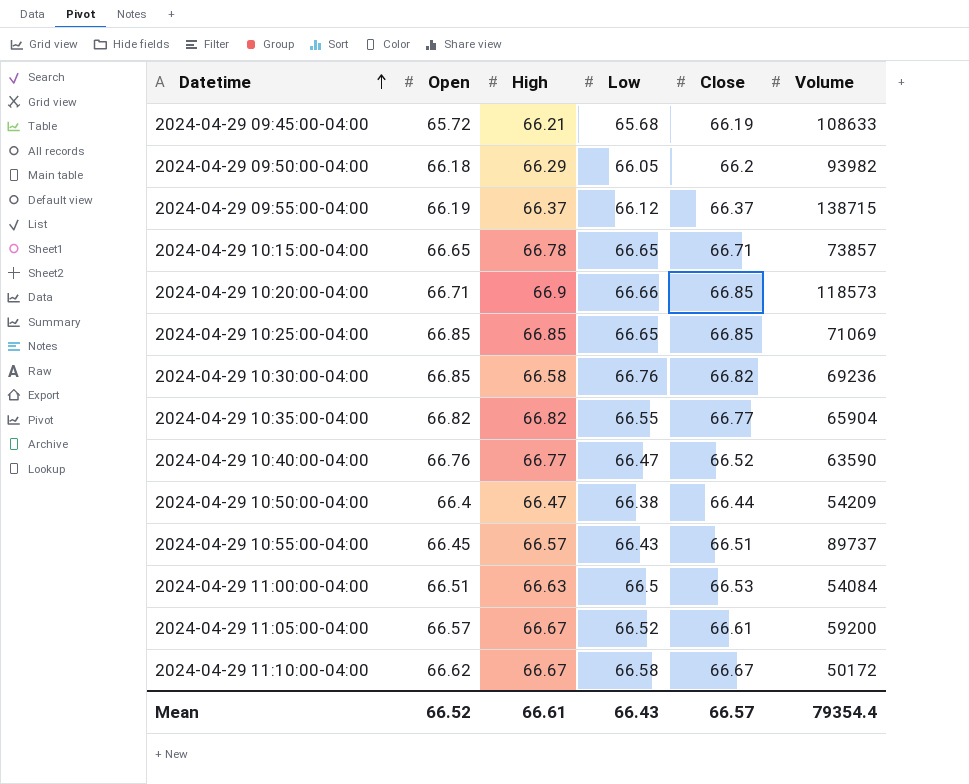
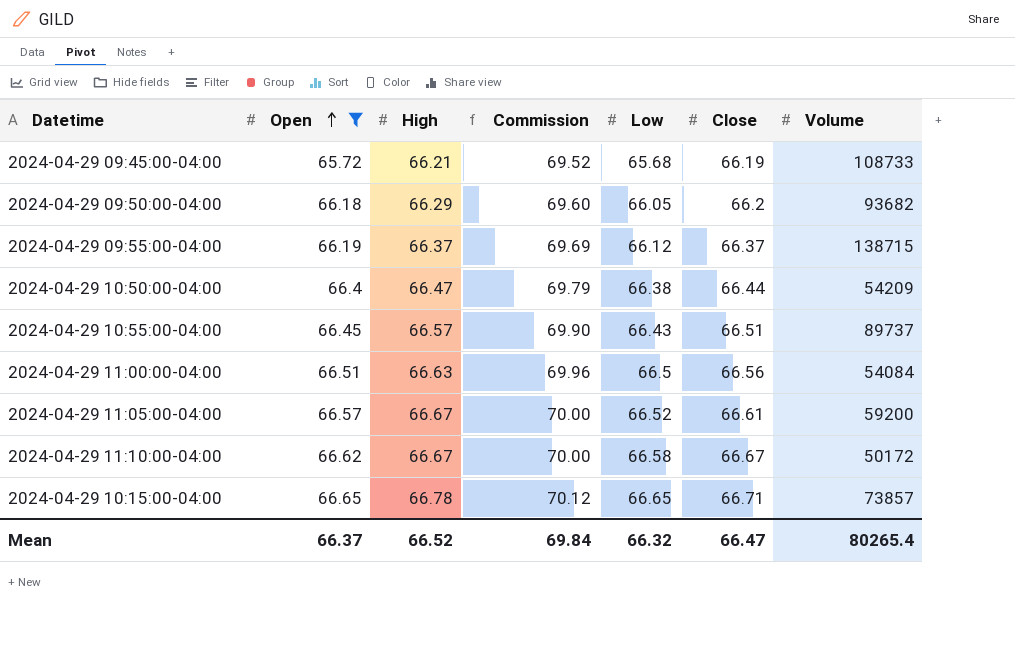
filter: none -> Open <= 66.65
row order: Datetime ascending -> Open ascending
column Commission | formula: none -> [High] * 1.05
2024-04-29 09:45:00-04:00 | Volume: 108633 -> 108733
2024-04-29 09:50:00-04:00 | Volume: 93982 -> 93682
2024-04-29 11:00:00-04:00 | Close: 66.53 -> 66.56
Mean | Open: 66.52 -> 66.37
Mean | High: 66.61 -> 66.52
Mean | Low: 66.43 -> 66.32
Mean | Close: 66.57 -> 66.47
Mean | Volume: 79354.4 -> 80265.4

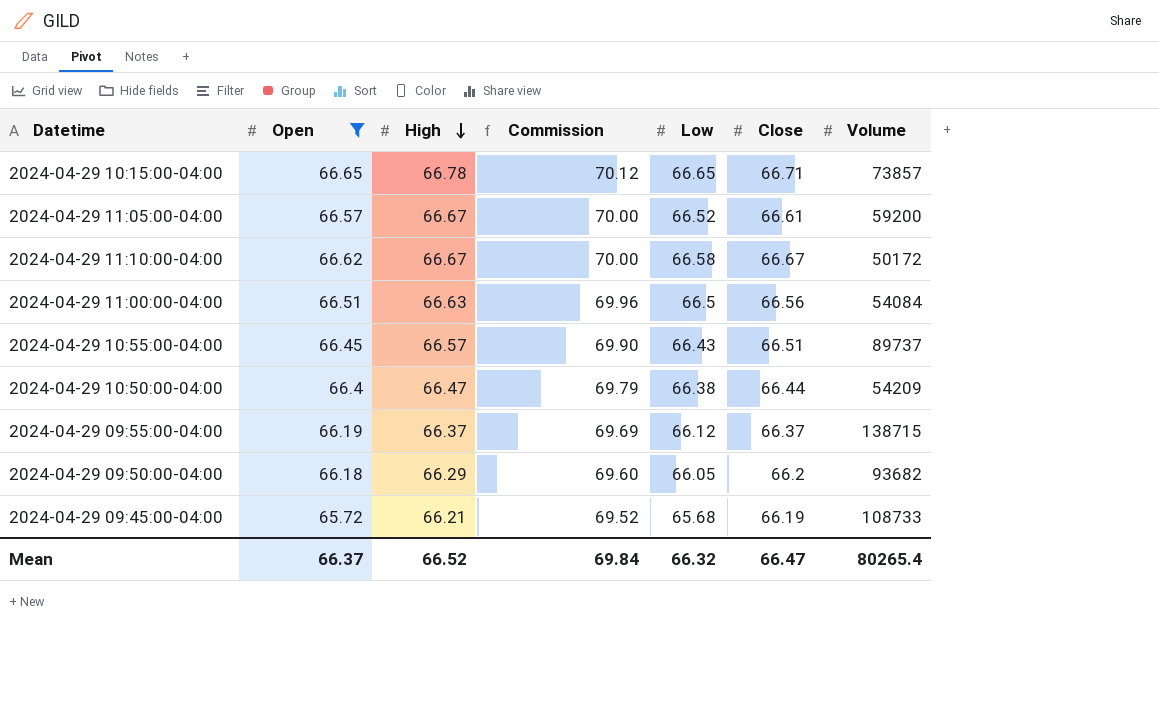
row order: Open ascending -> High descending

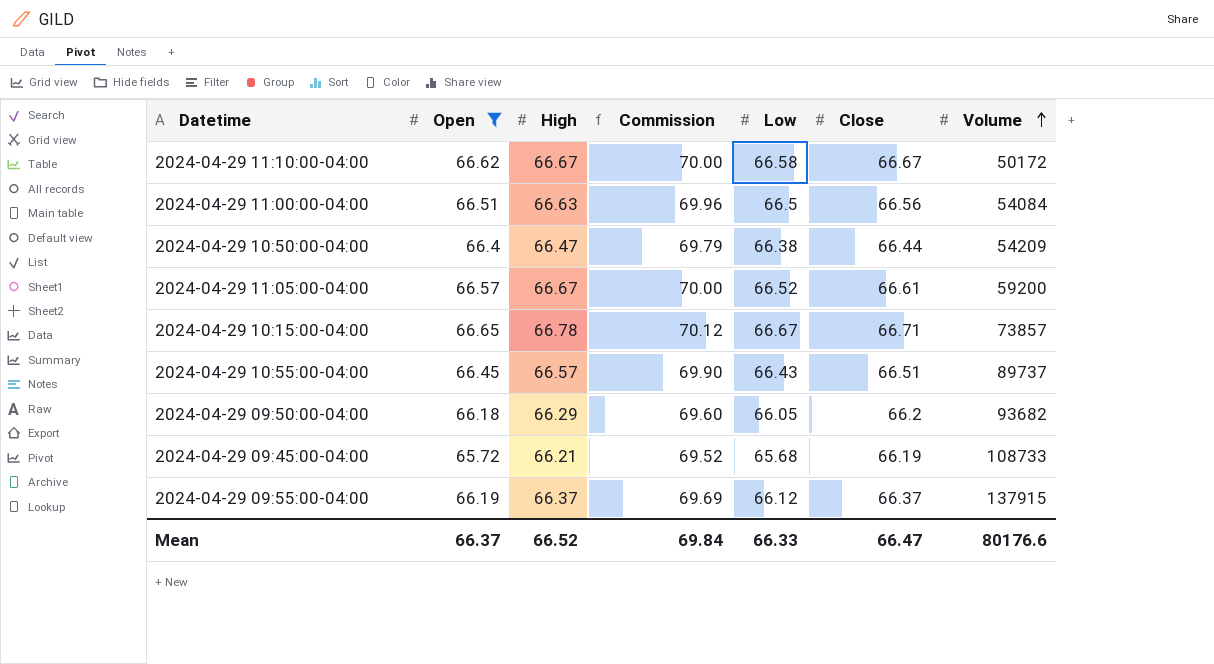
row order: High descending -> Volume ascending
2024-04-29 10:15:00-04:00 | Low: 66.65 -> 66.67
2024-04-29 09:55:00-04:00 | Volume: 138715 -> 137915
Mean | Low: 66.32 -> 66.33
Mean | Volume: 80265.4 -> 80176.6

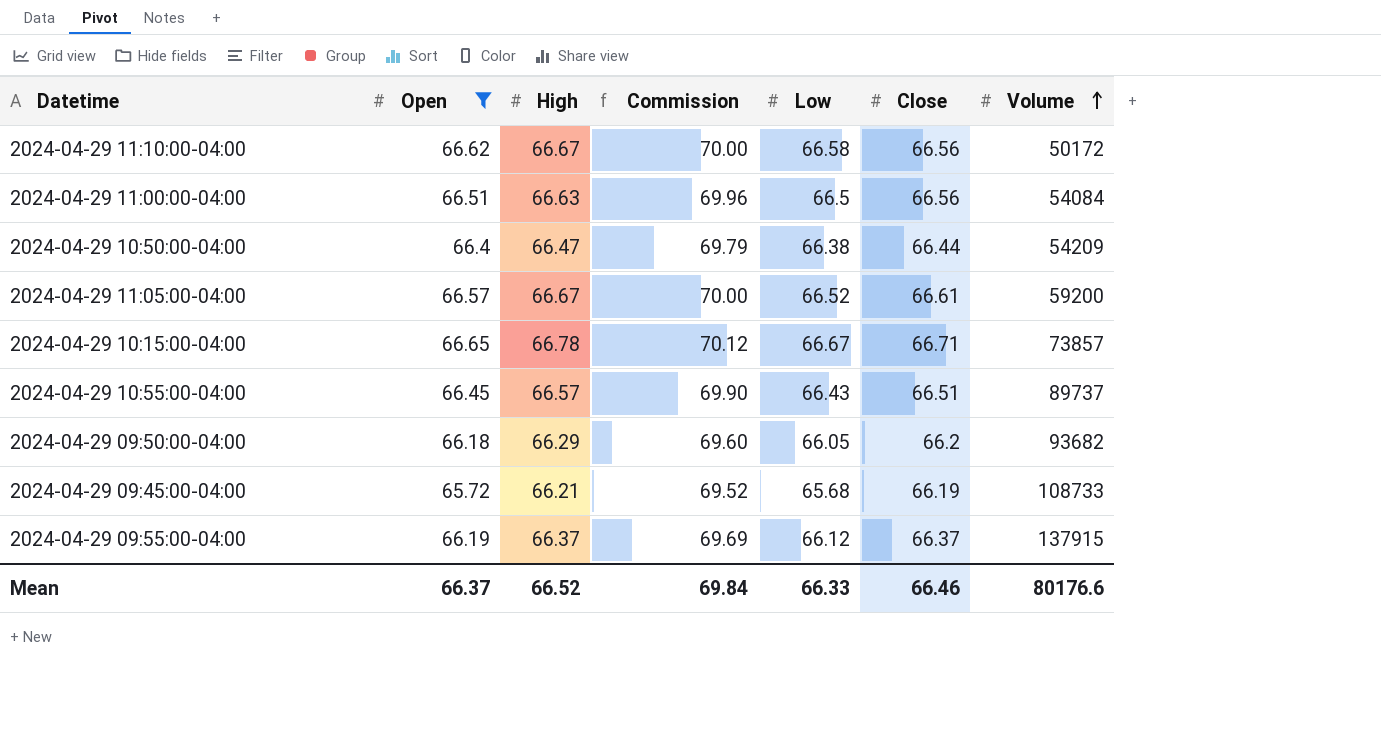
2024-04-29 11:10:00-04:00 | Close: 66.67 -> 66.56
Mean | Close: 66.47 -> 66.46

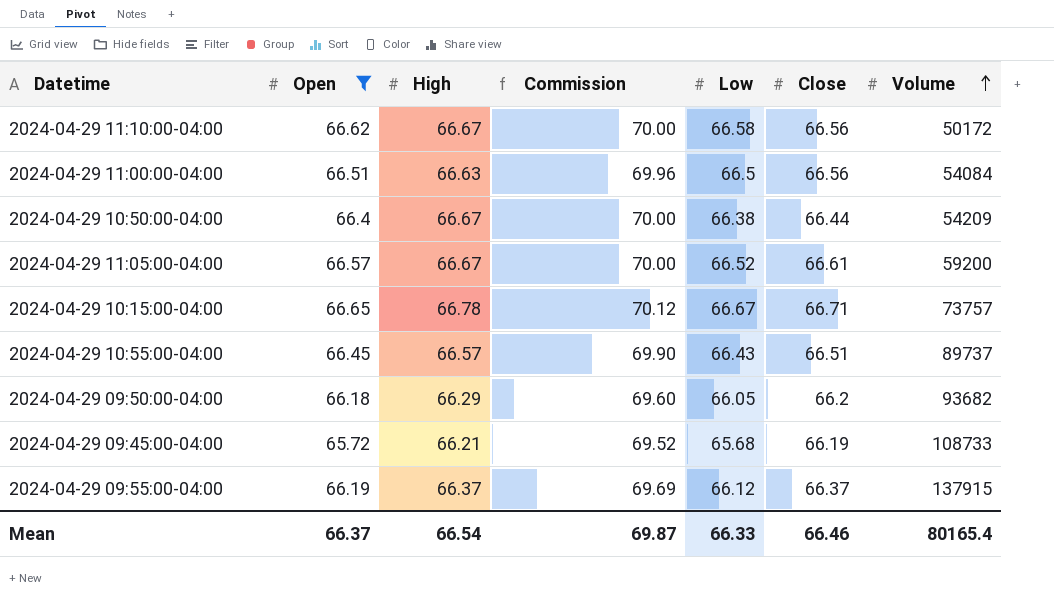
2024-04-29 10:50:00-04:00 | High: 66.47 -> 66.67
2024-04-29 10:50:00-04:00 | Commission: 69.79 -> 70.00
2024-04-29 10:15:00-04:00 | Volume: 73857 -> 73757
Mean | High: 66.52 -> 66.54
Mean | Commission: 69.84 -> 69.87
Mean | Volume: 80176.6 -> 80165.4

